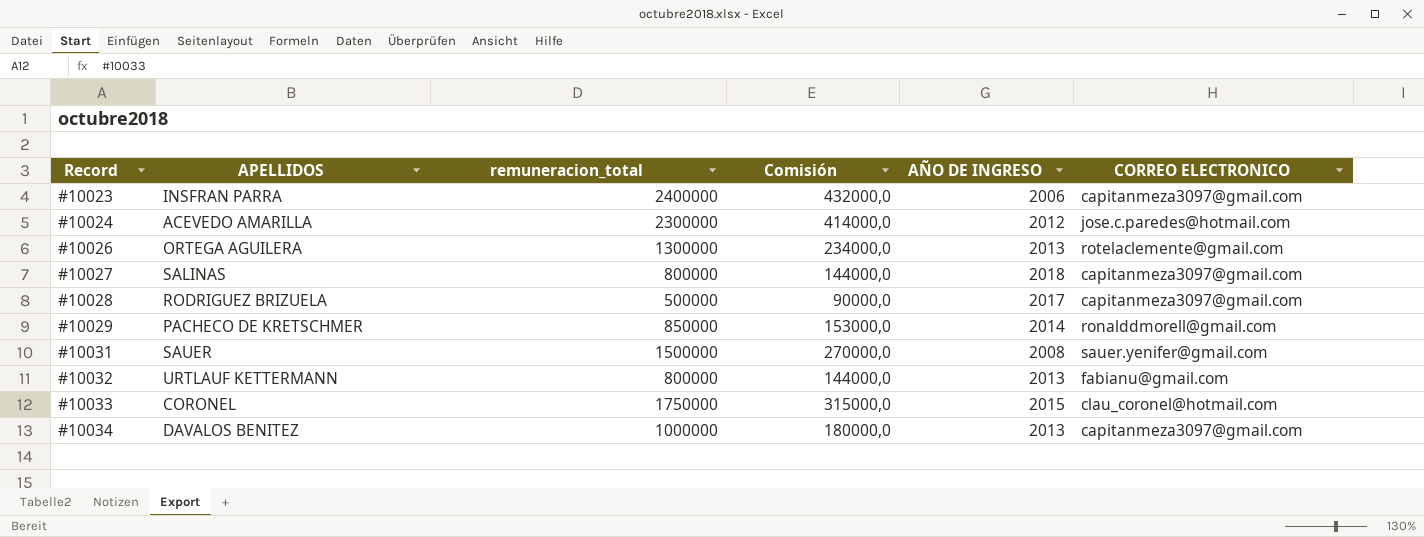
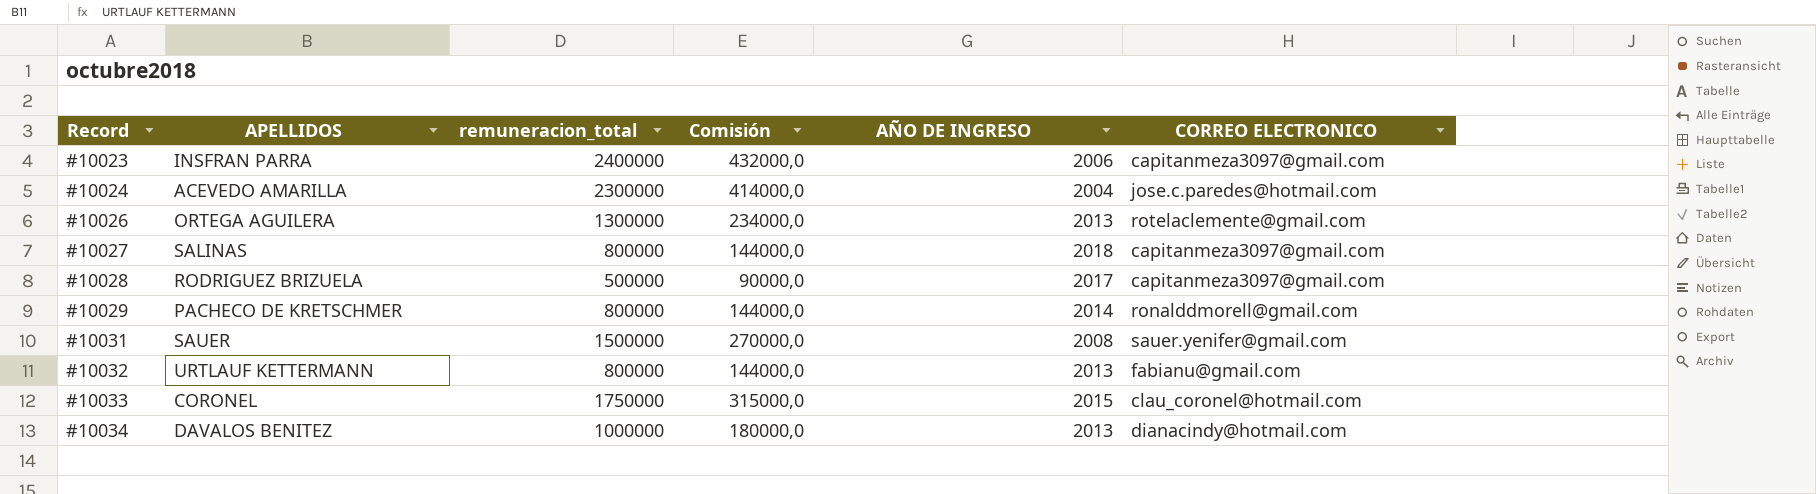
#10024 | AÑO DE INGRESO: 2012 -> 2004
#10029 | remuneracion_total: 850000 -> 800000
#10029 | Comisión: 153000,0 -> 144000,0
#10034 | CORREO ELECTRONICO: capitanmeza3097@gmail.com -> dianacindy@hotmail.com

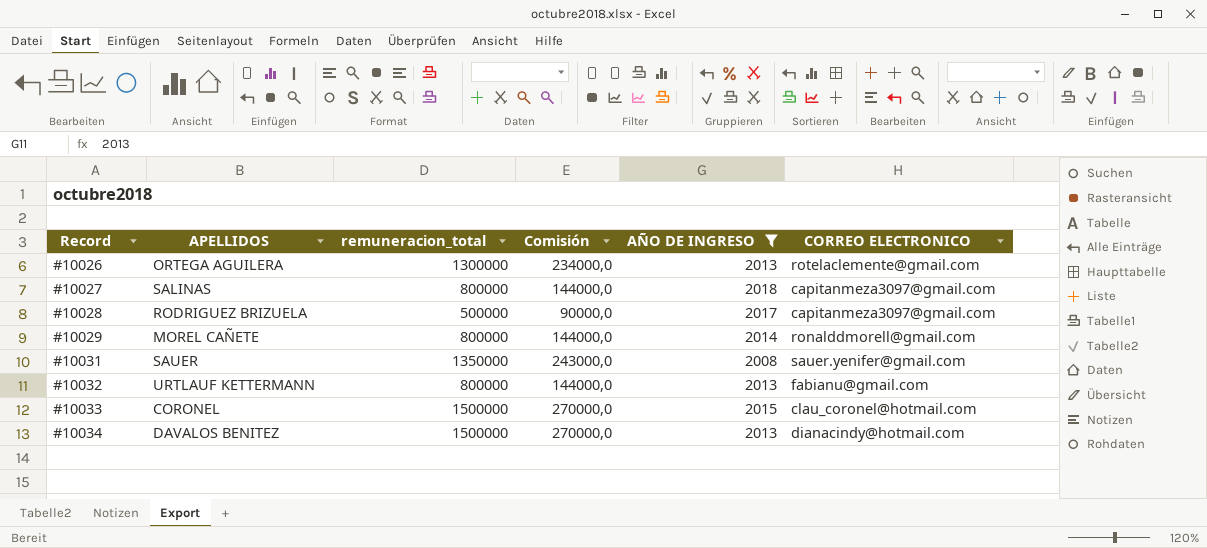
filter: none -> AÑO DE INGRESO >= 2008
#10029 | APELLIDOS: PACHECO DE KRETSCHMER -> MOREL CAÑETE
#10031 | remuneracion_total: 1500000 -> 1350000
#10031 | Comisión: 270000,0 -> 243000,0
#10033 | remuneracion_total: 1750000 -> 1500000
#10033 | Comisión: 315000,0 -> 270000,0
#10034 | remuneracion_total: 1000000 -> 1500000
#10034 | Comisión: 180000,0 -> 270000,0

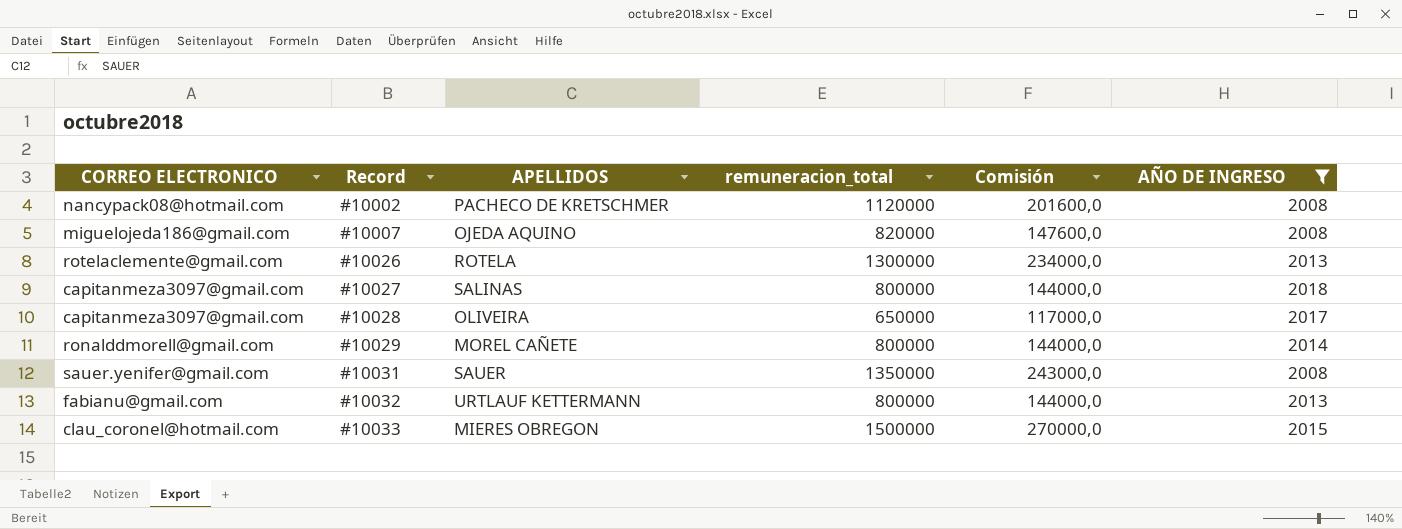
column CORREO ELECTRONICO | position: 6 -> 1
row #10034: DAVALOS BENITEZ | 1500000 | 270000,0 | 2013 | dianacindy@hotmail.com -> none
row #10002: none -> nancypack08@hotmail.com | PACHECO DE KRETSCHMER | 1120000 | 201600,0 | 2008
row #10007: none -> miguelojeda186@gmail.com | OJEDA AQUINO | 820000 | 147600,0 | 2008
#10026 | APELLIDOS: ORTEGA AGUILERA -> ROTELA
#10028 | APELLIDOS: RODRIGUEZ BRIZUELA -> OLIVEIRA
#10028 | remuneracion_total: 500000 -> 650000
#10028 | Comisión: 90000,0 -> 117000,0
#10033 | APELLIDOS: CORONEL -> MIERES OBREGON

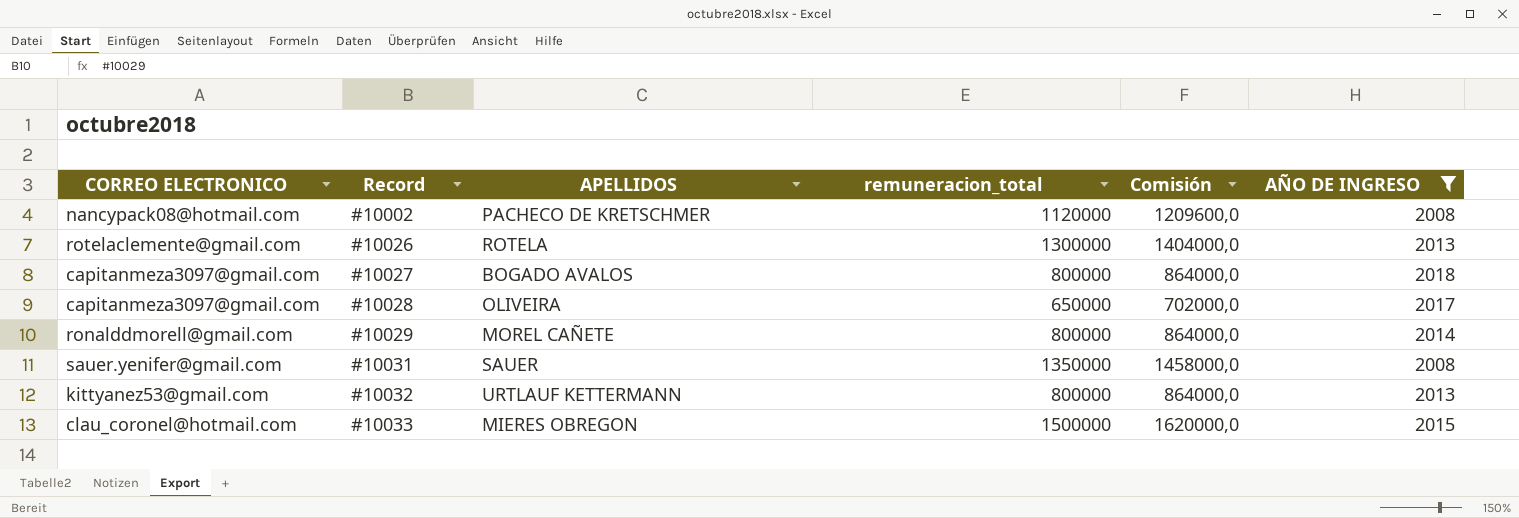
column Comisión | formula: [remuneracion_total] * 0,18 -> [remuneracion_total] * 1,08
row #10007: miguelojeda186@gmail.com | OJEDA AQUINO | 820000 | 147600,0 | 2008 -> none
#10027 | APELLIDOS: SALINAS -> BOGADO AVALOS
#10032 | CORREO ELECTRONICO: fabianu@gmail.com -> kittyanez53@gmail.com

